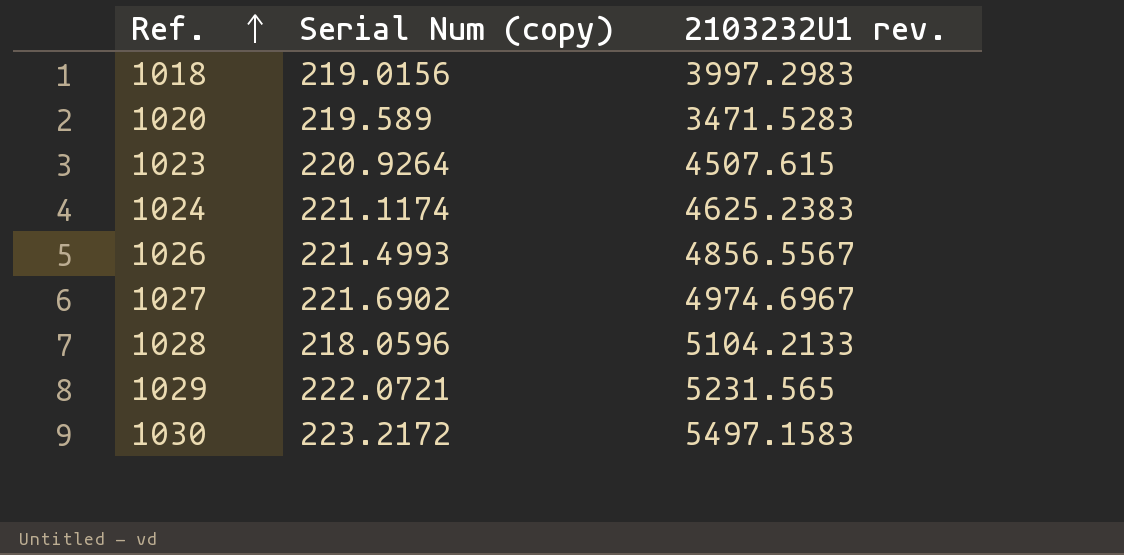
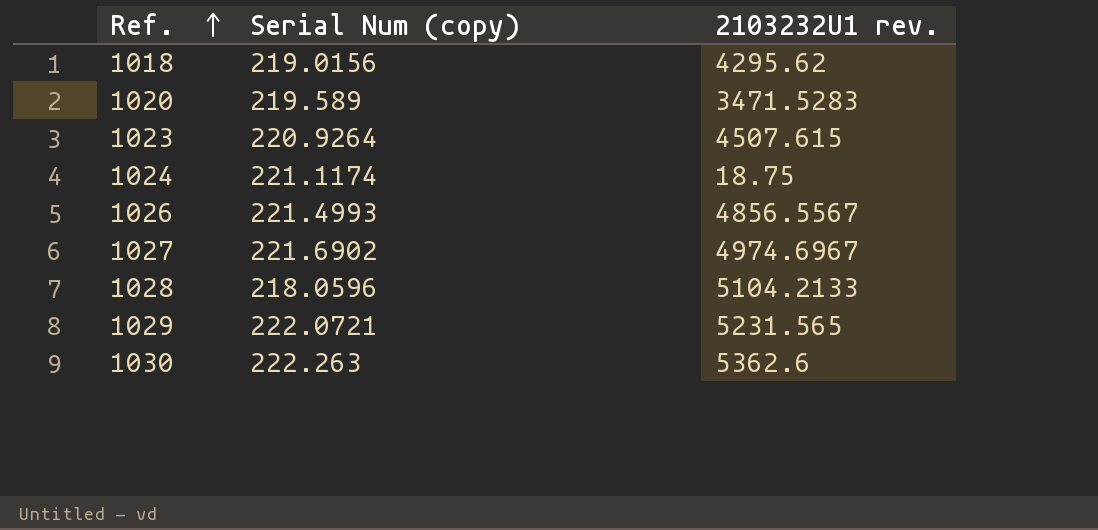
1018 | 2103232U1 rev.: 3997.2983 -> 4295.62
1024 | 2103232U1 rev.: 4625.2383 -> 18.75
1030 | Serial Num (copy): 223.2172 -> 222.263
1030 | 2103232U1 rev.: 5497.1583 -> 5362.6

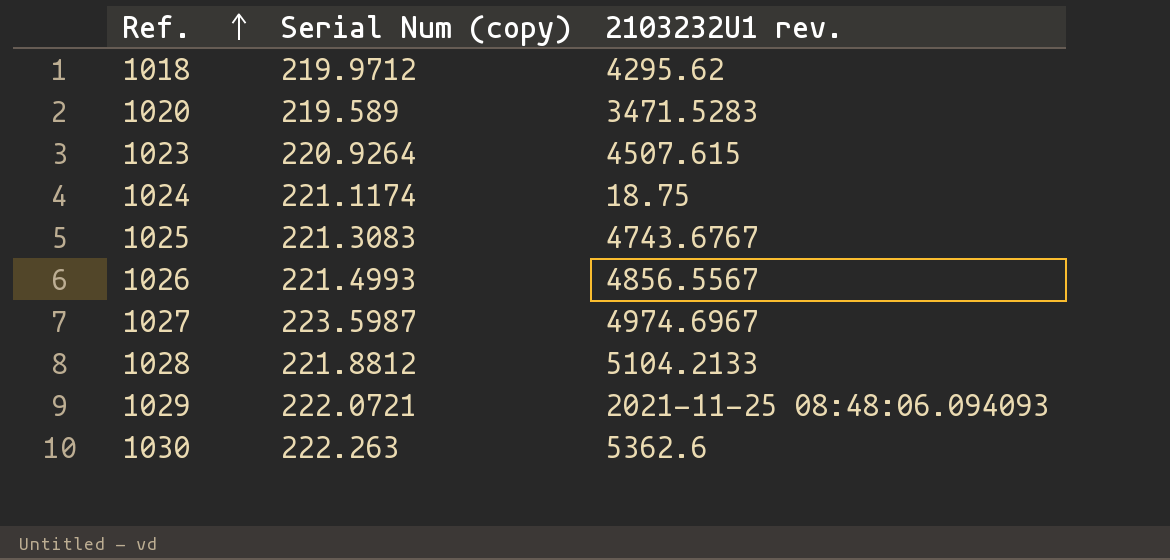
1018 | Serial Num (copy): 219.0156 -> 219.9712
row 1025: none -> 221.3083 | 4743.6767
1027 | Serial Num (copy): 221.6902 -> 223.5987
1028 | Serial Num (copy): 218.0596 -> 221.8812
1029 | 2103232U1 rev.: 5231.565 -> 2021-11-25 08:48:06.094093

